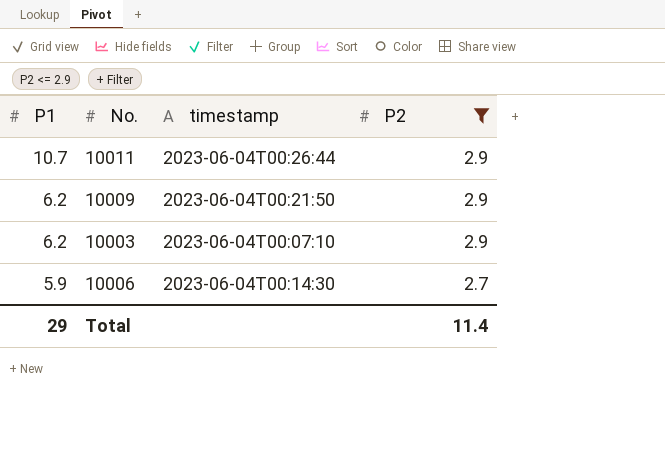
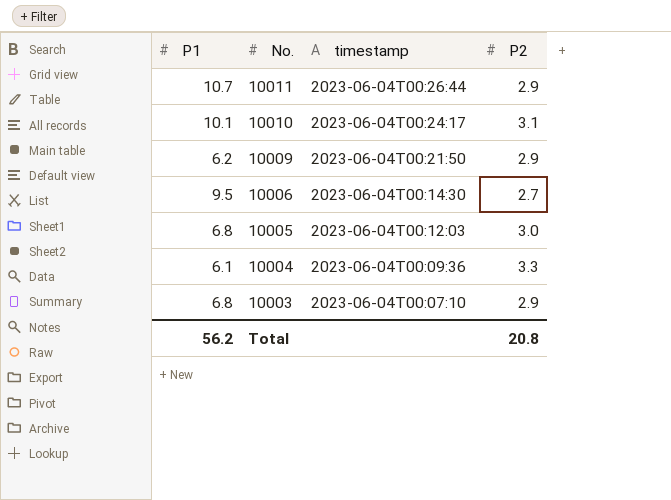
filter: P2 <= 2.9 -> none
row order: P1 descending -> No. descending
10006 | P1: 5.9 -> 9.5
10003 | P1: 6.2 -> 6.8
Total | P1: 29 -> 56.2
Total | P2: 11.4 -> 20.8

